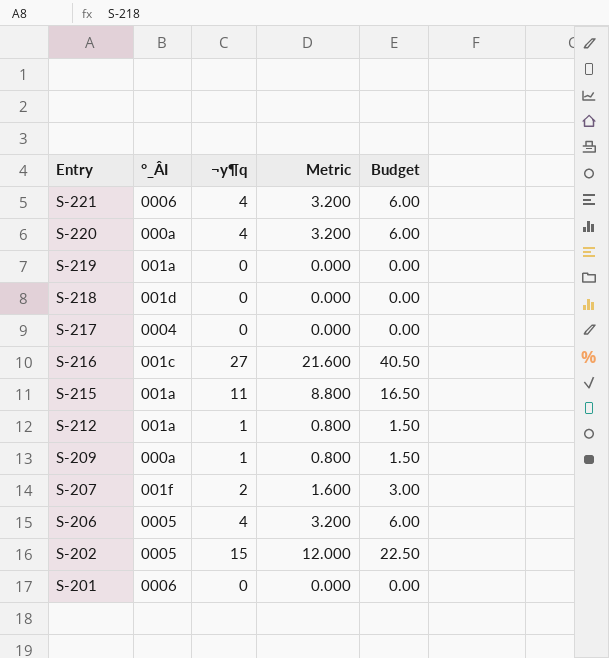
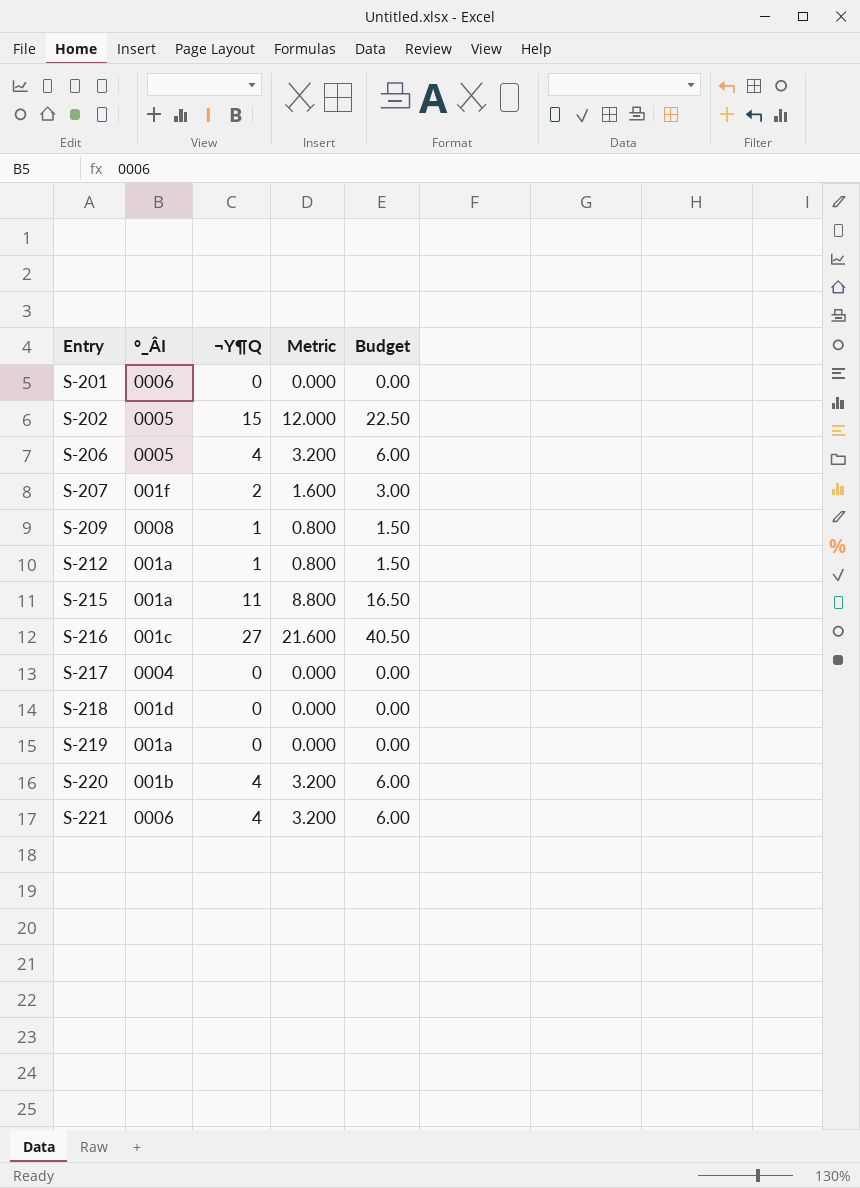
row order: Entry descending -> Entry ascending
column name: ¬y¶q -> ¬Y¶Q
S-209 | °_ÂI: 000a -> 0008
S-220 | °_ÂI: 000a -> 001b

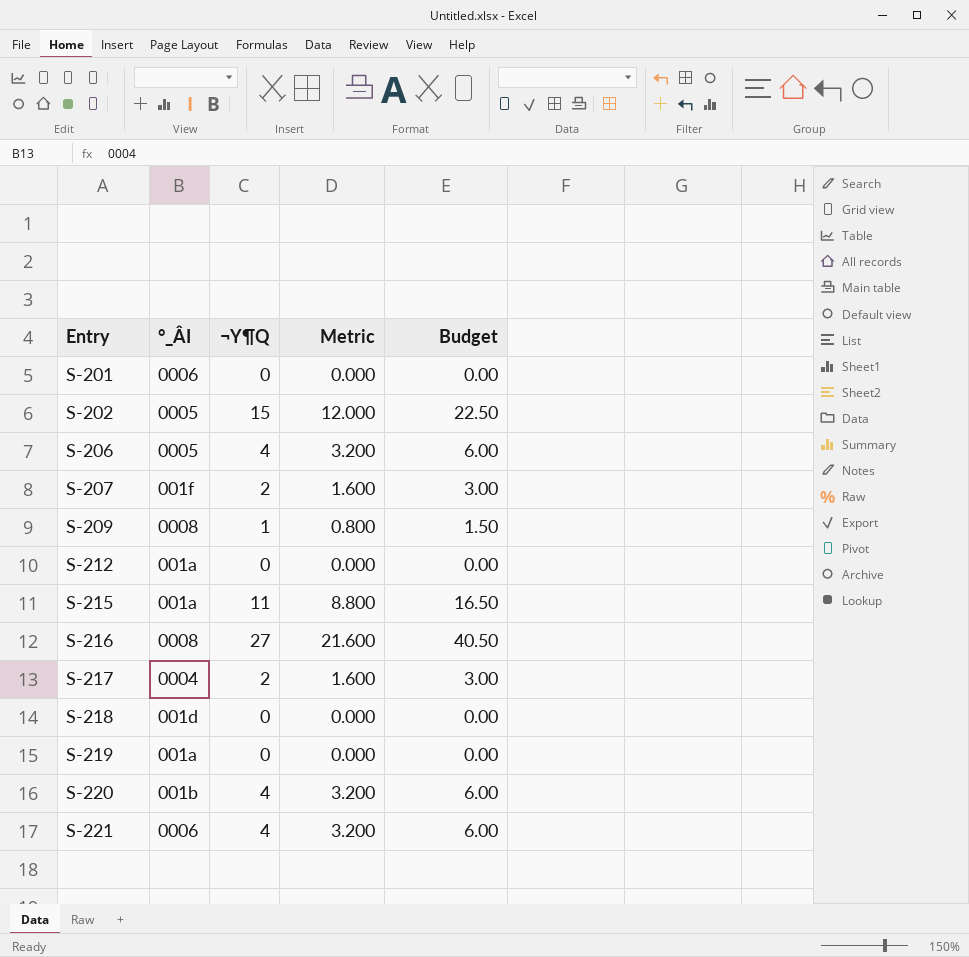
S-212 | ¬Y¶Q: 1 -> 0
S-212 | Metric: 0.800 -> 0.000
S-212 | Budget: 1.50 -> 0.00
S-216 | °_ÂI: 001c -> 0008
S-217 | ¬Y¶Q: 0 -> 2
S-217 | Metric: 0.000 -> 1.600
S-217 | Budget: 0.00 -> 3.00

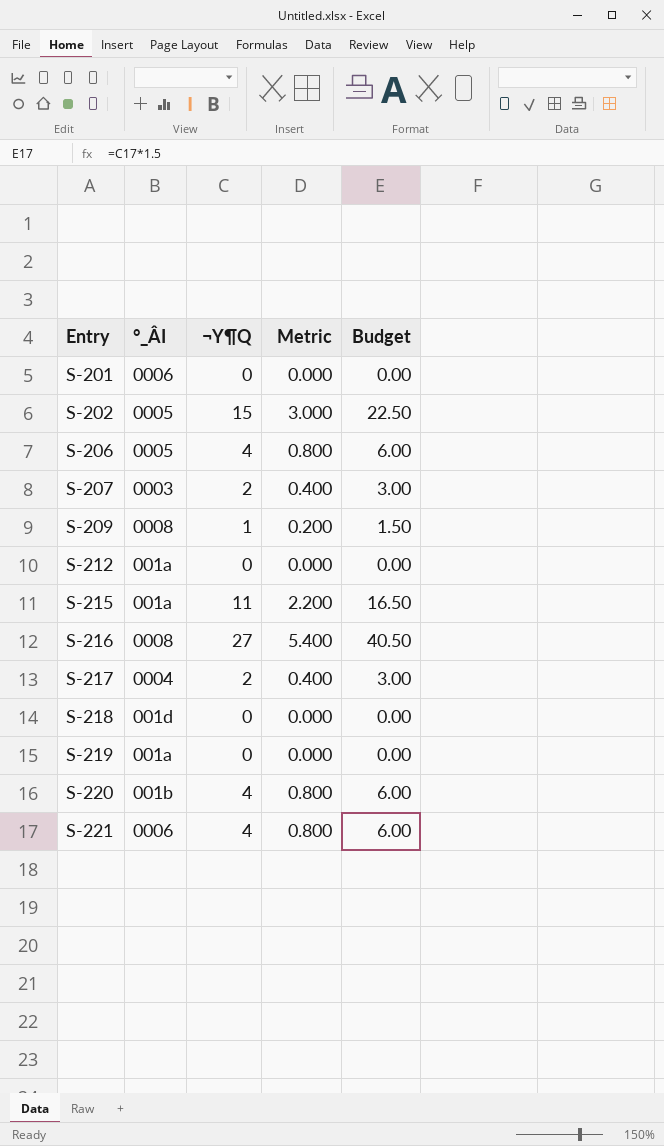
column Metric | formula: [¬Y¶Q] * 0.8 -> [¬Y¶Q] * 0.2
S-207 | °_ÂI: 001f -> 0003

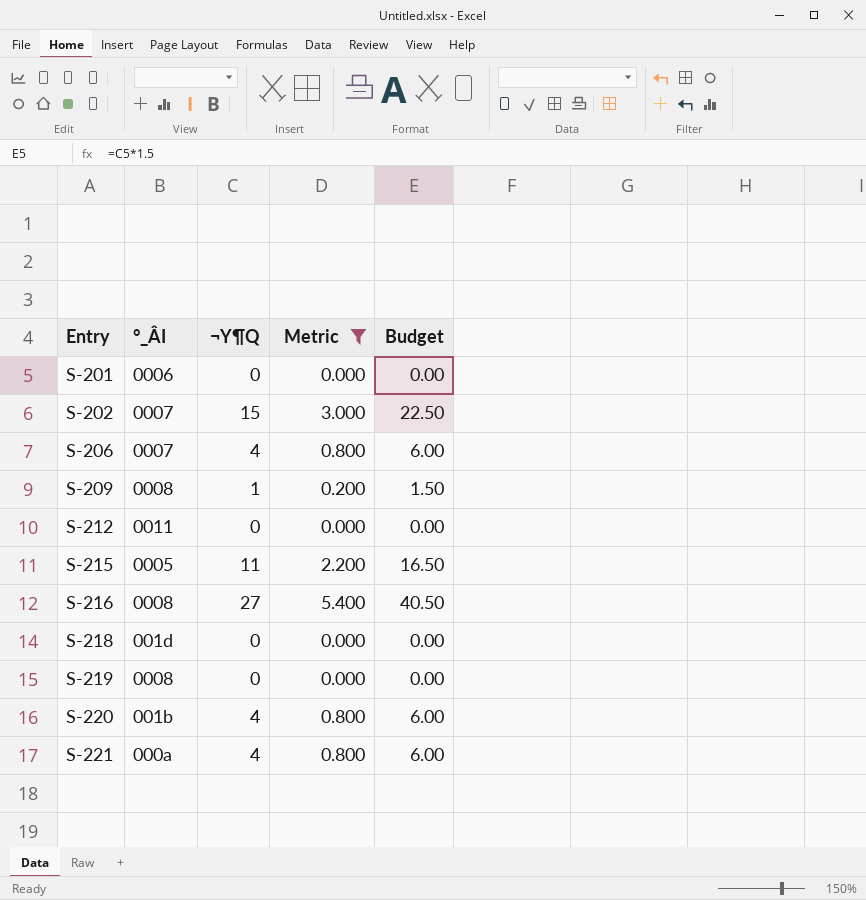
filter: none -> Metric != 0.400
S-202 | °_ÂI: 0005 -> 0007
S-206 | °_ÂI: 0005 -> 0007
S-212 | °_ÂI: 001a -> 0011
S-215 | °_ÂI: 001a -> 0005
S-219 | °_ÂI: 001a -> 0008
S-221 | °_ÂI: 0006 -> 000a

